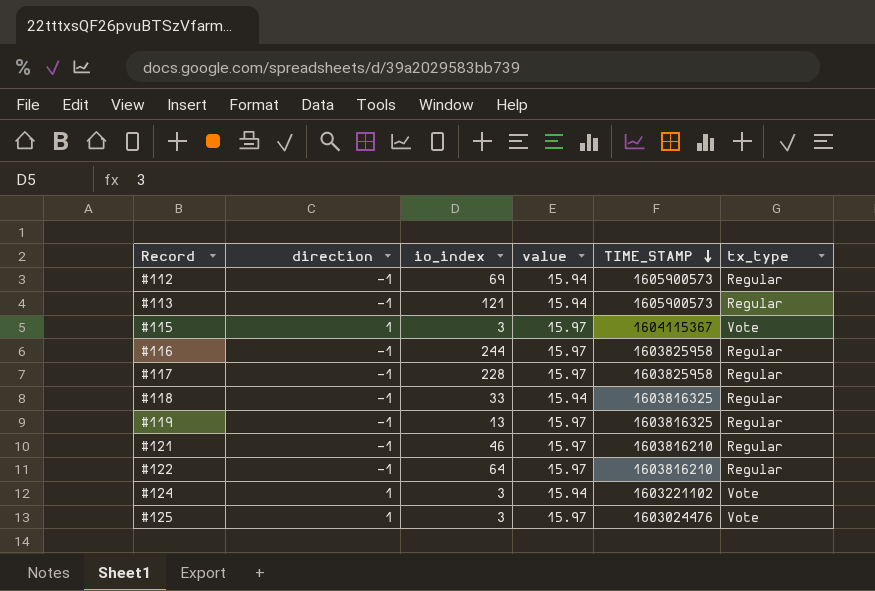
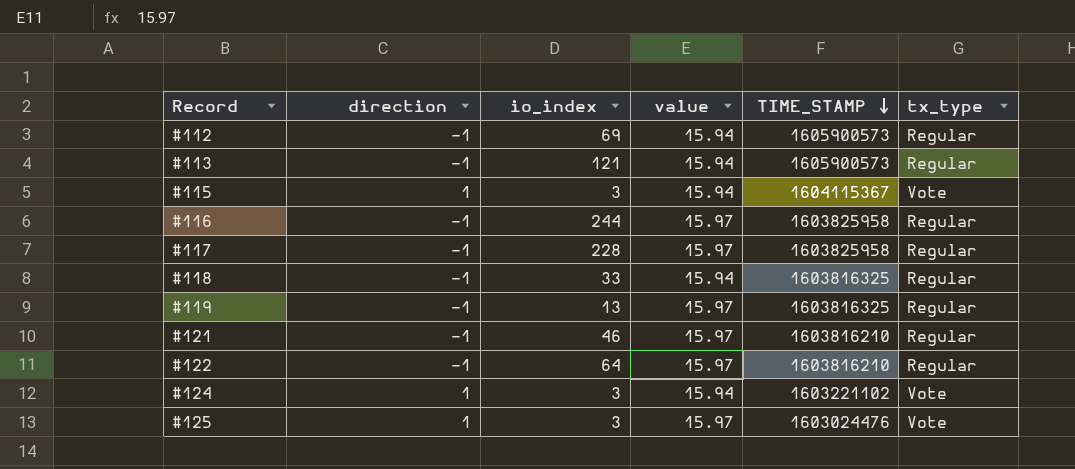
#115 | value: 15.97 -> 15.94

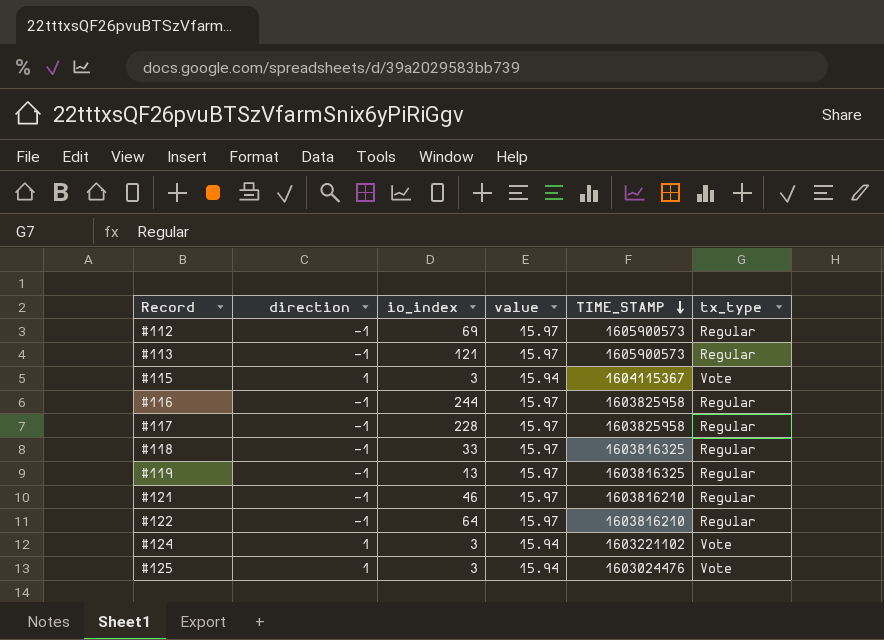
#112 | value: 15.94 -> 15.97
#113 | value: 15.94 -> 15.97
#118 | value: 15.94 -> 15.97
#125 | value: 15.97 -> 15.94

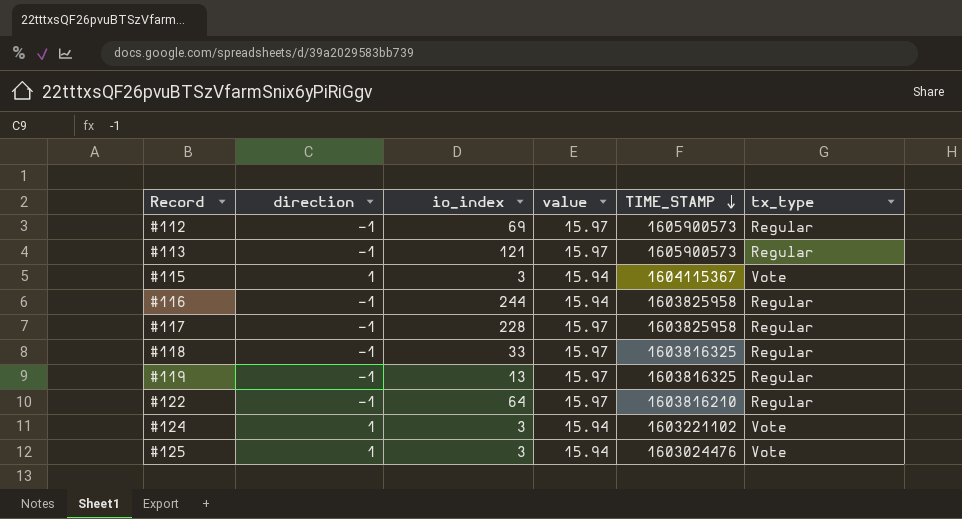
row #121: -1 | 46 | 15.97 | 1603816210 | Regular -> none
#116 | value: 15.97 -> 15.94

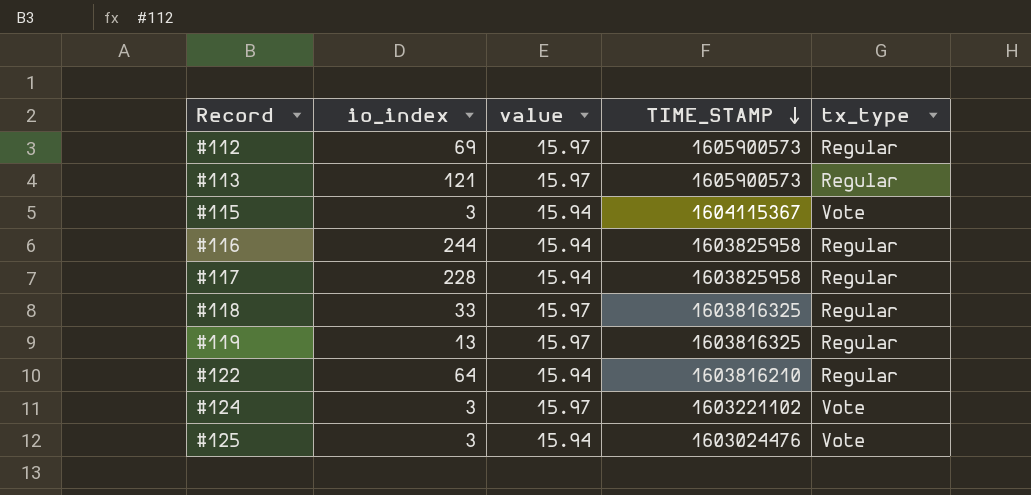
column direction | position: 2 -> none
#117 | value: 15.97 -> 15.94
#122 | value: 15.97 -> 15.94
#124 | value: 15.94 -> 15.97

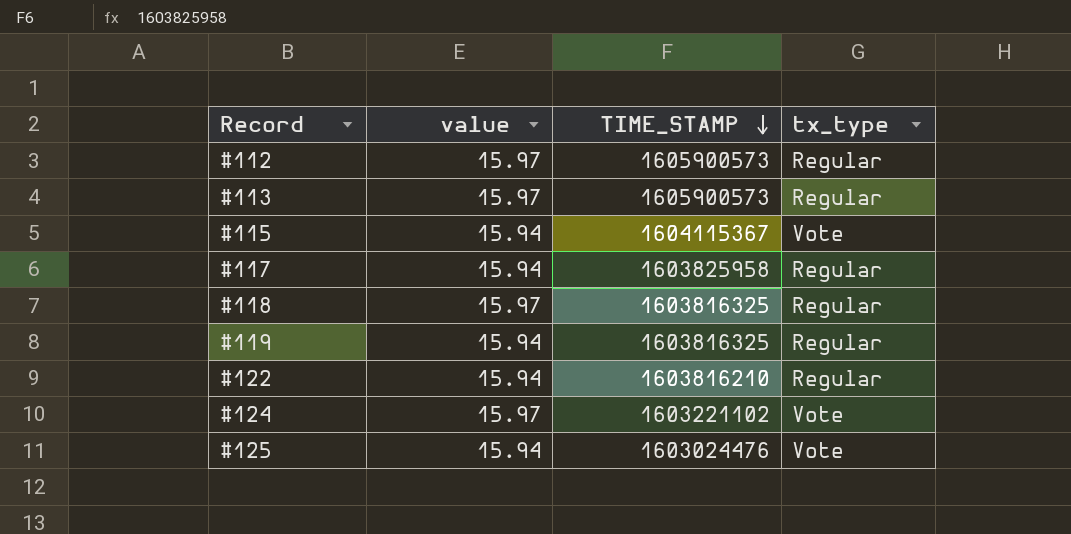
column io_index | position: 2 -> none
row #116: 244 | 15.94 | 1603825958 | Regular -> none
#119 | value: 15.97 -> 15.94

